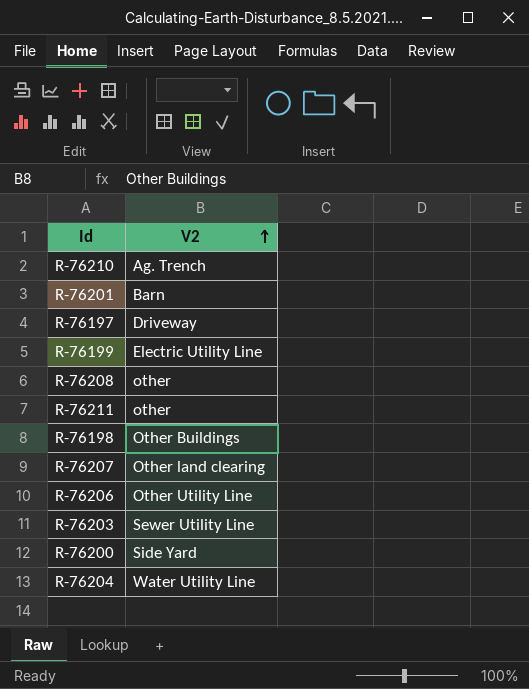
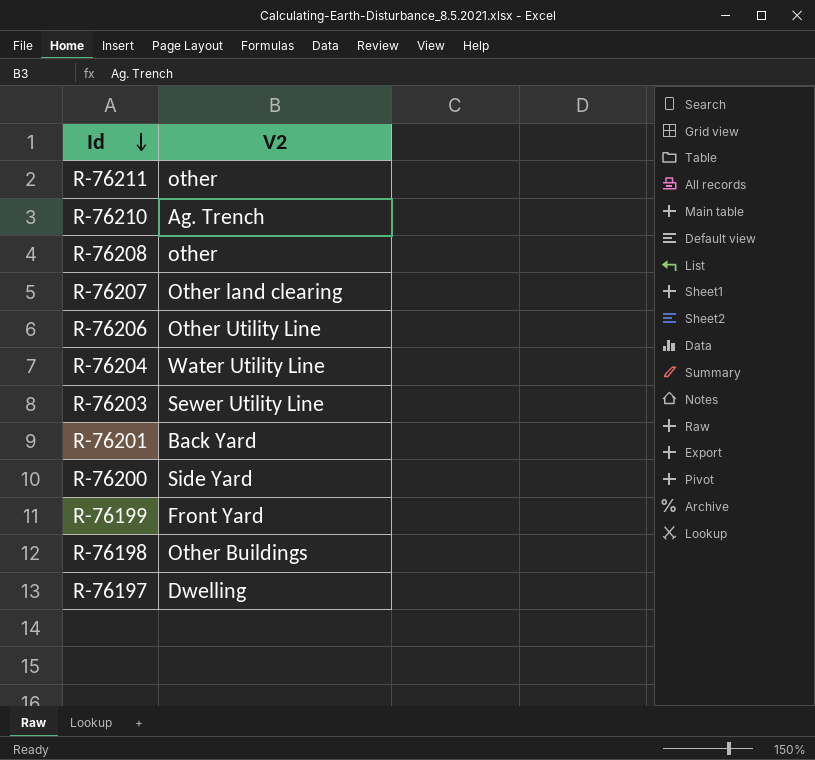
row order: V2 ascending -> Id descending
R-76201 | V2: Barn -> Back Yard
R-76199 | V2: Electric Utility Line -> Front Yard
R-76197 | V2: Driveway -> Dwelling

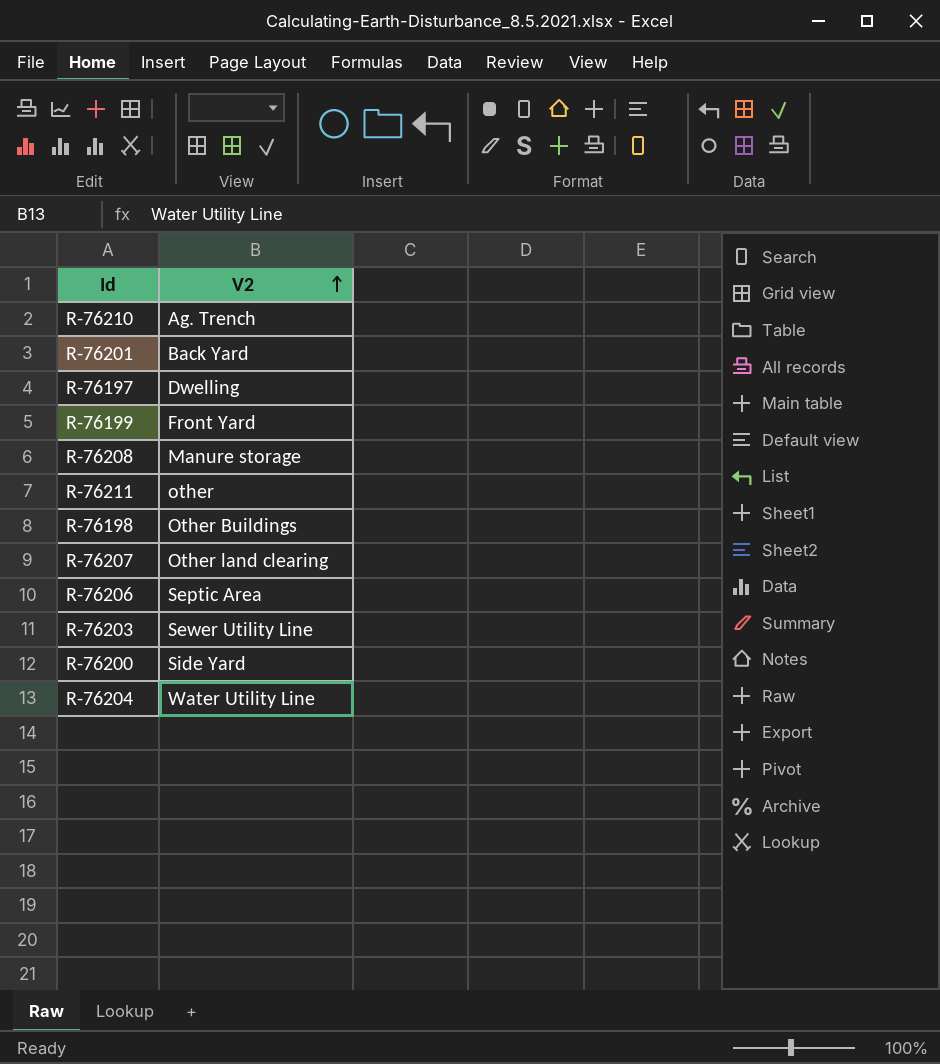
row order: Id descending -> V2 ascending
R-76208 | V2: other -> Manure storage
R-76206 | V2: Other Utility Line -> Septic Area

